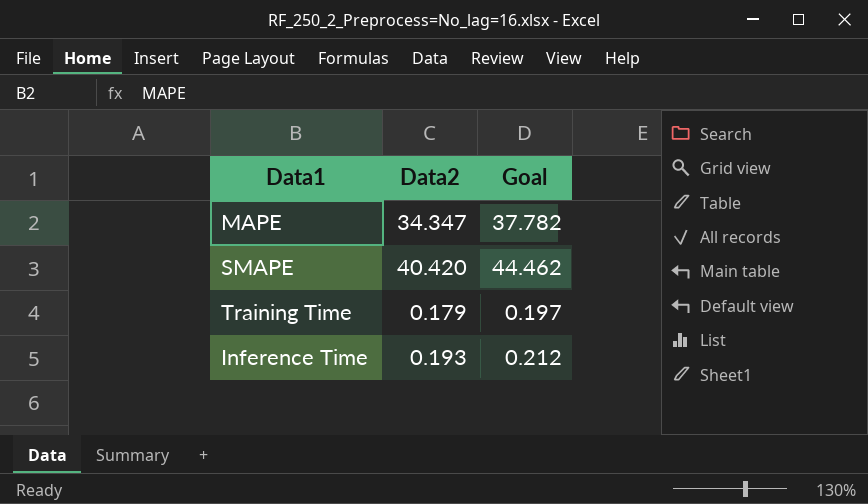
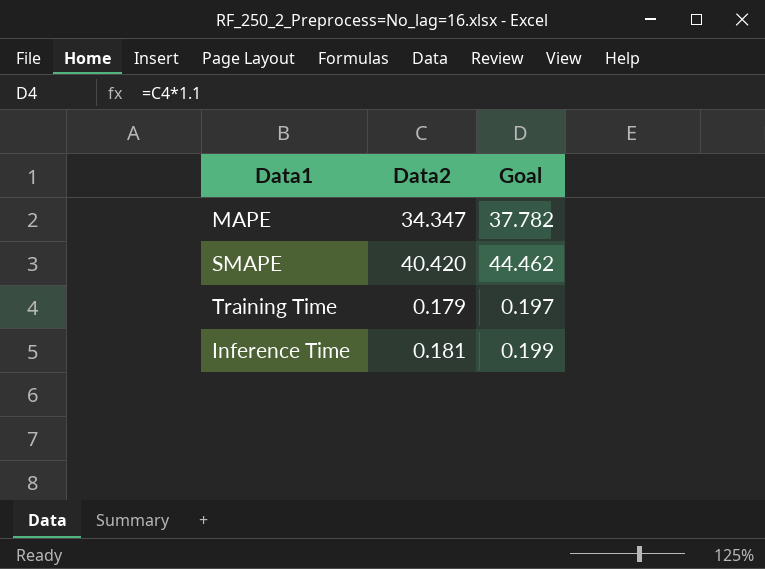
Inference Time | Data2: 0.193 -> 0.181
Inference Time | Goal: 0.212 -> 0.199

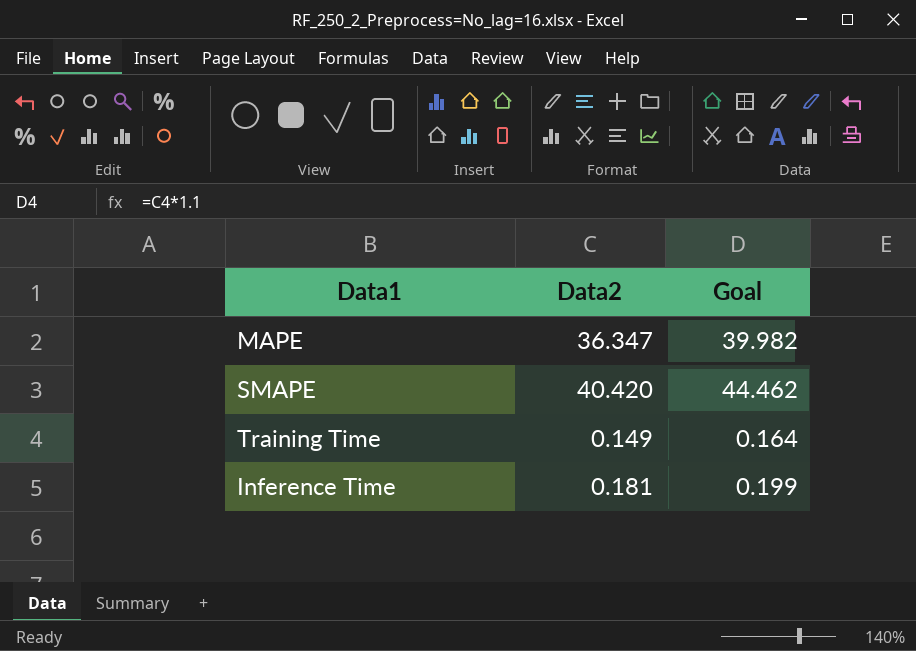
MAPE | Data2: 34.347 -> 36.347
MAPE | Goal: 37.782 -> 39.982
Training Time | Data2: 0.179 -> 0.149
Training Time | Goal: 0.197 -> 0.164

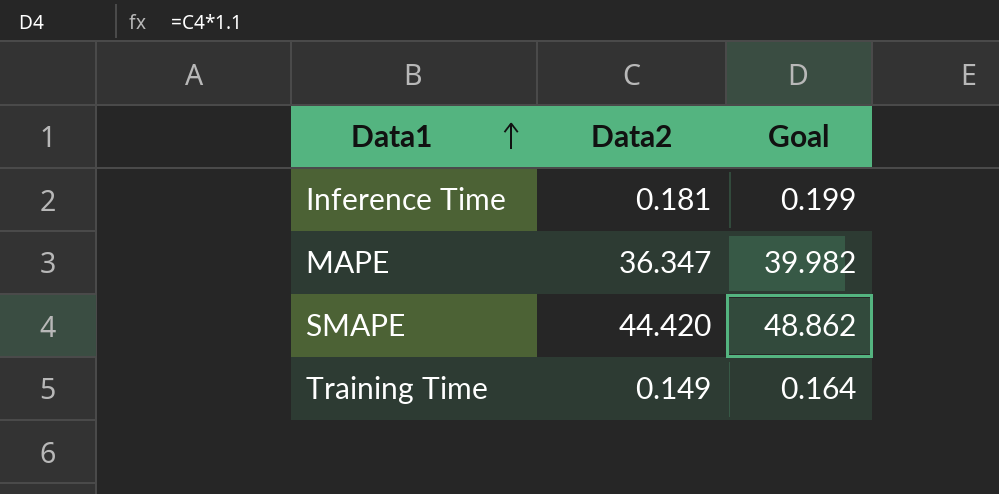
row order: none -> Data1 ascending
SMAPE | Data2: 40.420 -> 44.420
SMAPE | Goal: 44.462 -> 48.862

